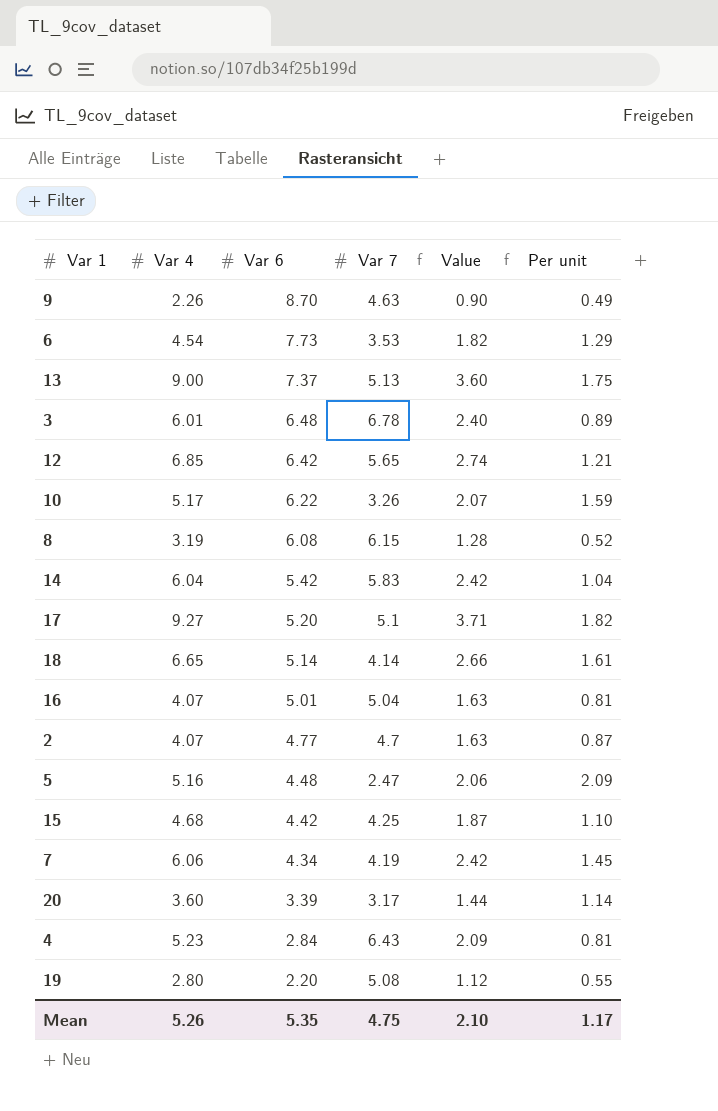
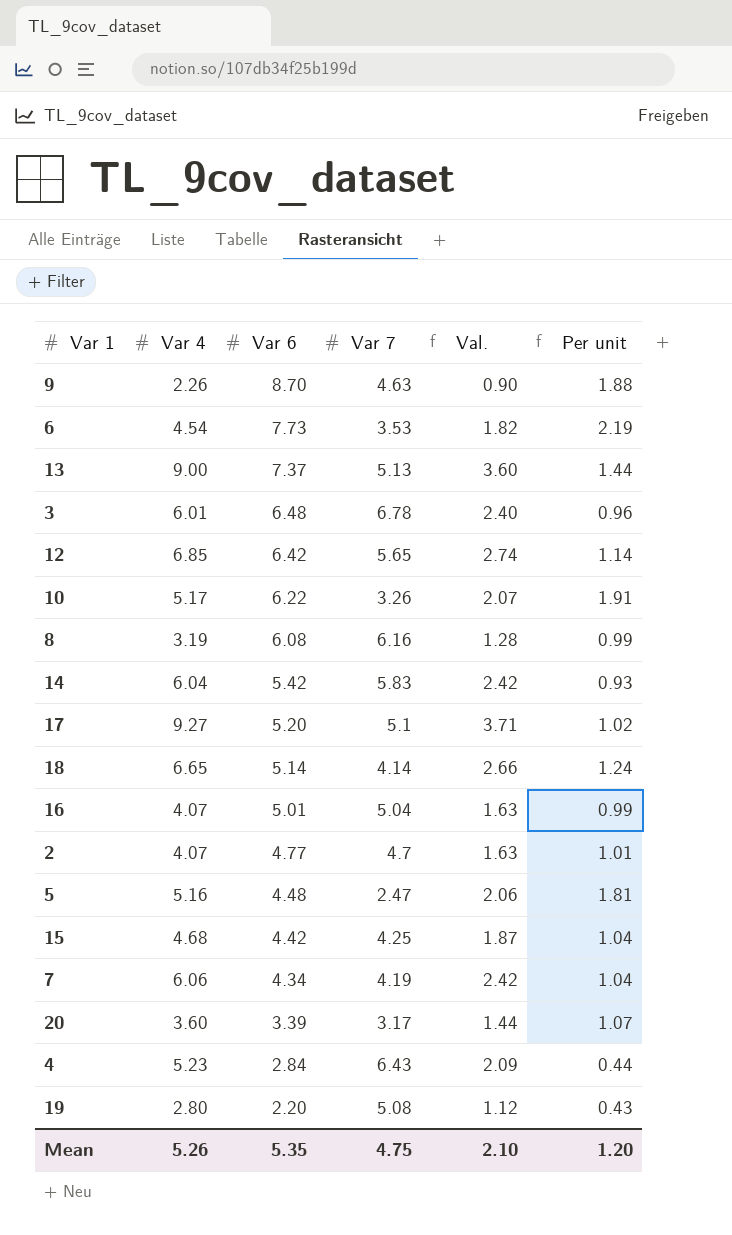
column name: Value -> Val.
column Per unit | formula: [Var 4] / [Var 7] -> [Var 6] / [Var 7]
8 | Var 7: 6.15 -> 6.16
Mean | Per unit: 1.17 -> 1.20

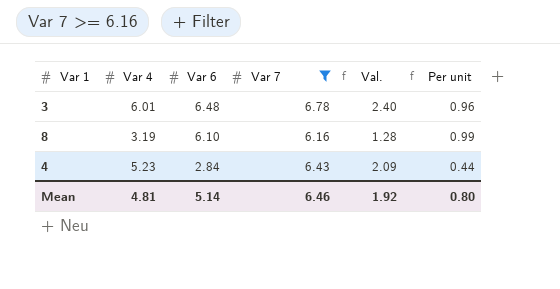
filter: none -> Var 7 >= 6.16
8 | Var 6: 6.08 -> 6.10
Mean | Var 4: 5.26 -> 4.81
Mean | Var 6: 5.35 -> 5.14
Mean | Var 7: 4.75 -> 6.46
Mean | Val.: 2.10 -> 1.92
Mean | Per unit: 1.20 -> 0.80

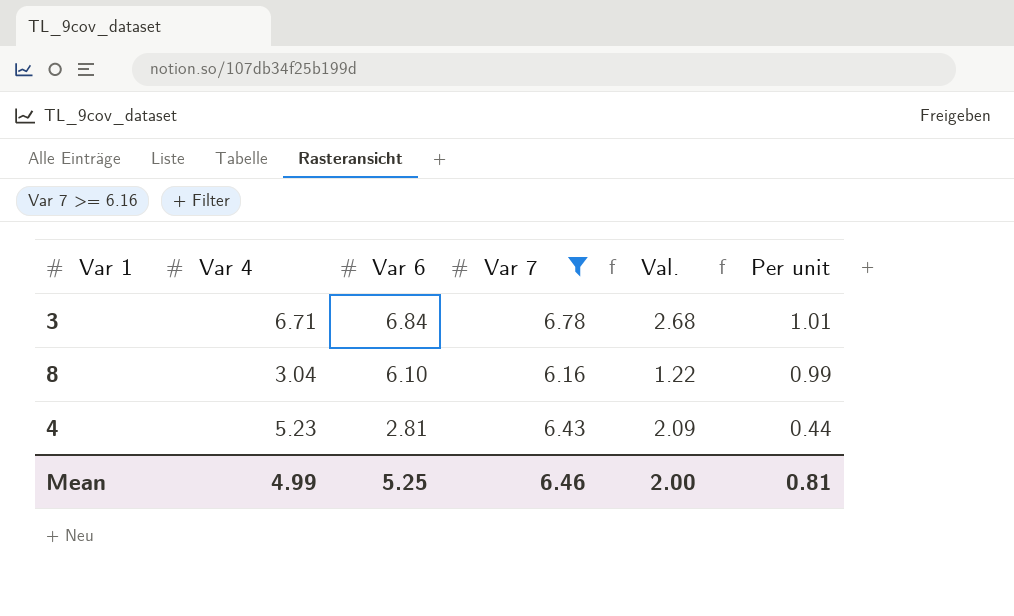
3 | Var 4: 6.01 -> 6.71
3 | Var 6: 6.48 -> 6.84
3 | Val.: 2.40 -> 2.68
3 | Per unit: 0.96 -> 1.01
8 | Var 4: 3.19 -> 3.04
8 | Val.: 1.28 -> 1.22
4 | Var 6: 2.84 -> 2.81
Mean | Var 4: 4.81 -> 4.99
Mean | Var 6: 5.14 -> 5.25
Mean | Val.: 1.92 -> 2.00
Mean | Per unit: 0.80 -> 0.81

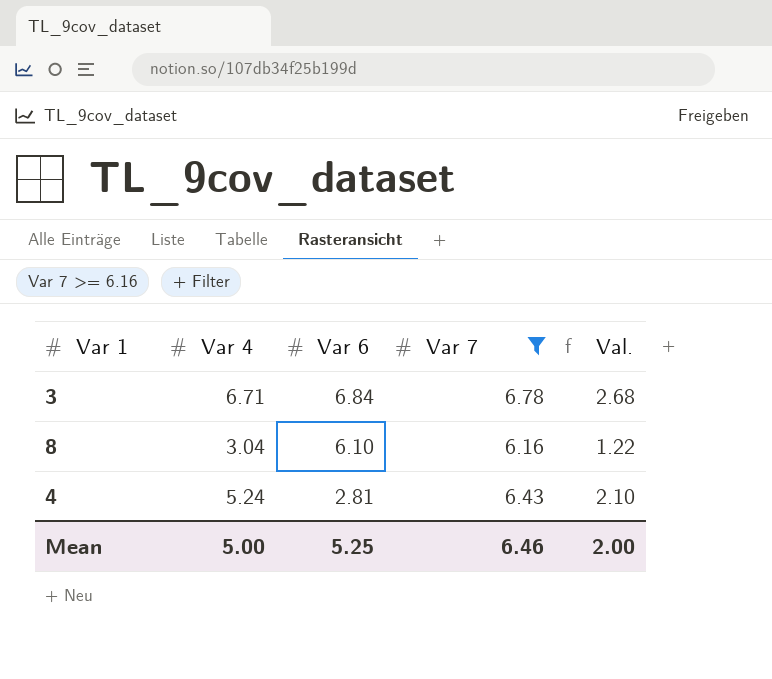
column Per unit | formula: [Var 6] / [Var 7] -> none
4 | Var 4: 5.23 -> 5.24
4 | Val.: 2.09 -> 2.10
Mean | Var 4: 4.99 -> 5.00

